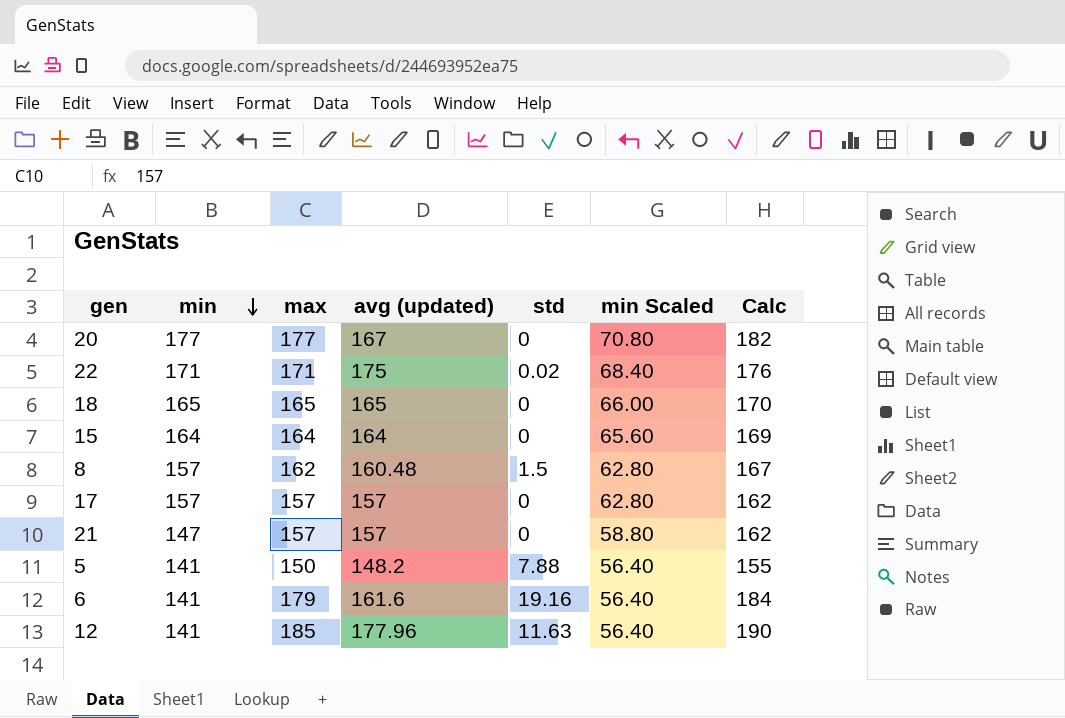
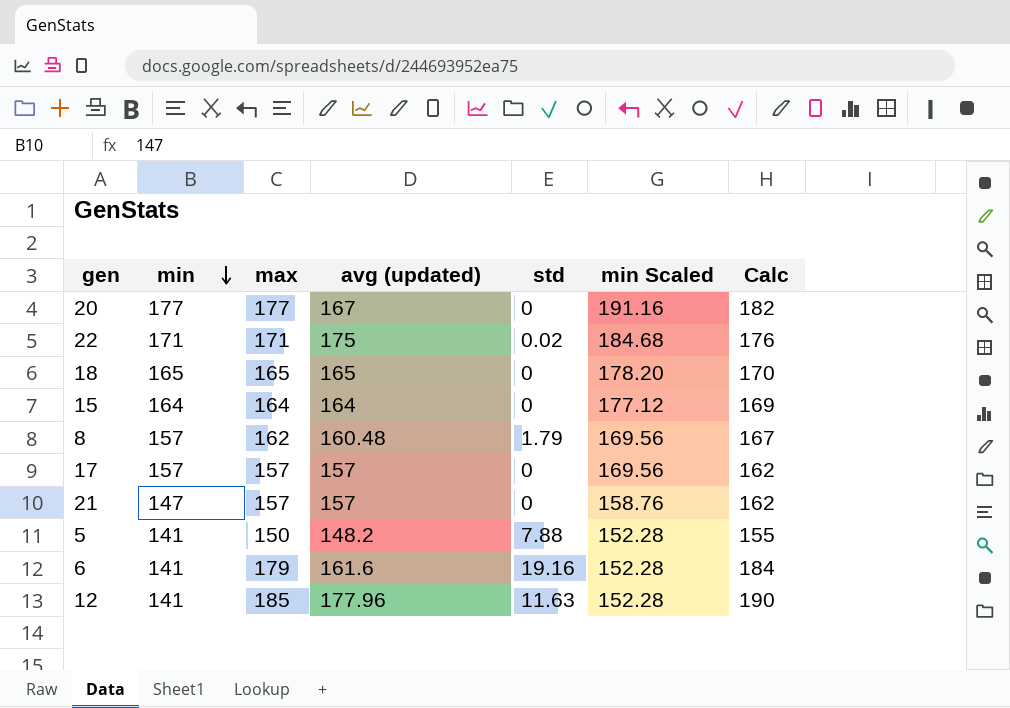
column min Scaled | formula: [min] * 0.4 -> [min] * 1.08
8 | std: 1.5 -> 1.79

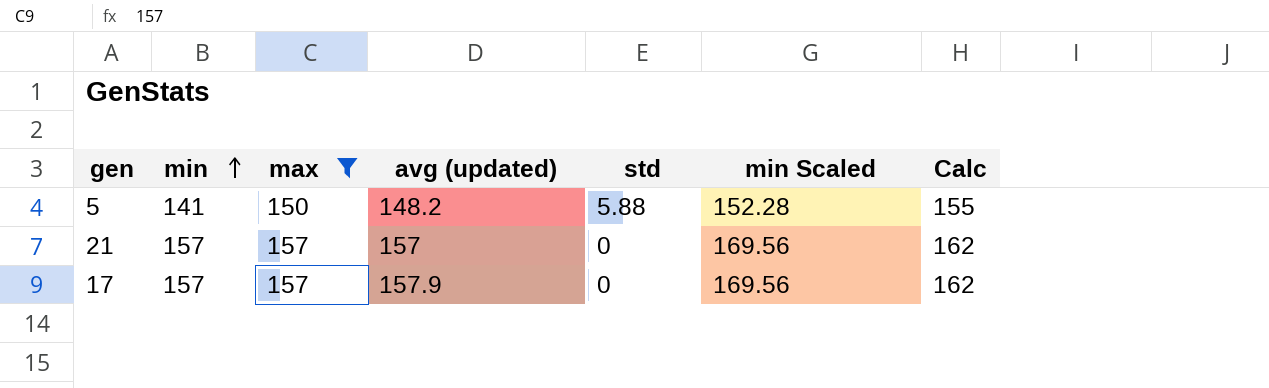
filter: none -> max <= 157
row order: min descending -> min ascending
5 | std: 7.88 -> 5.88
21 | min: 147 -> 157
21 | min Scaled: 158.76 -> 169.56
17 | avg (updated): 157 -> 157.9

